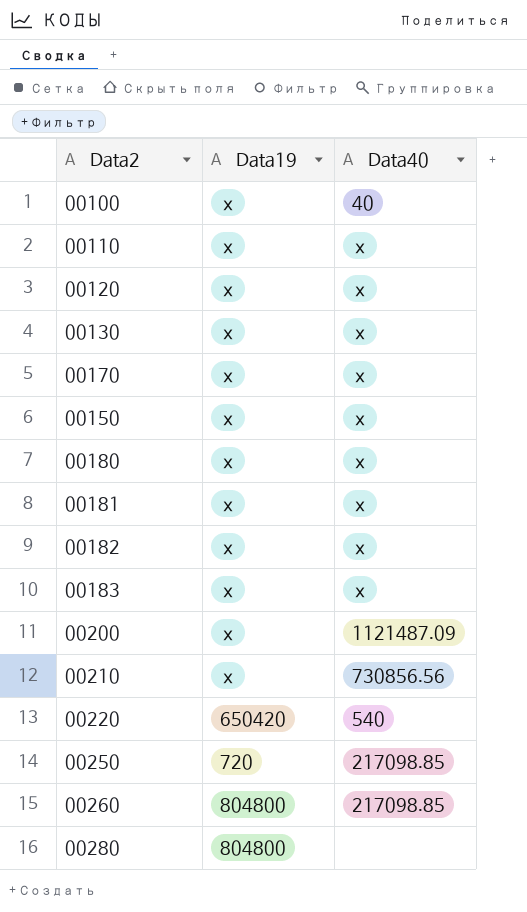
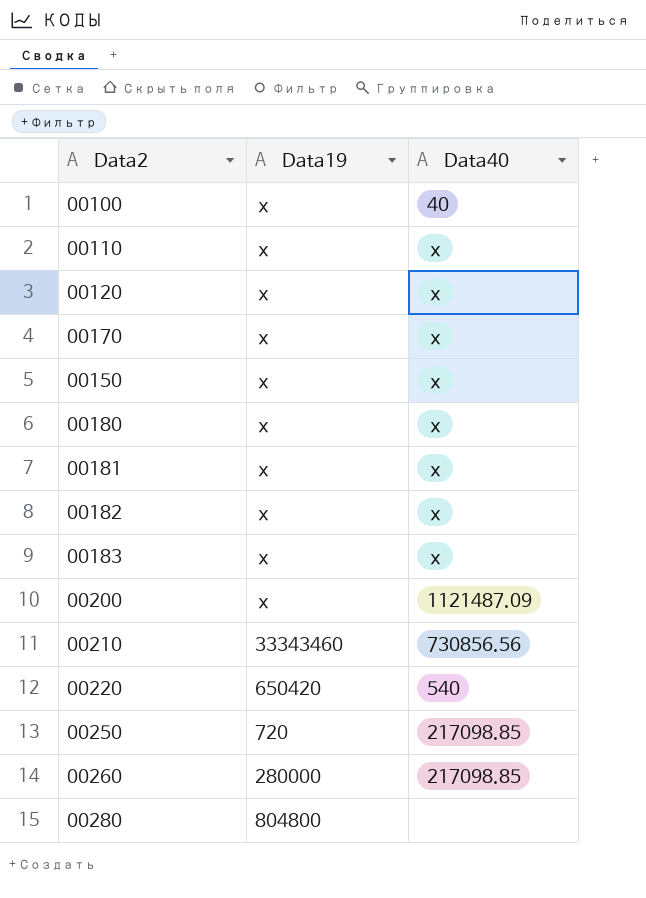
row 00130: х | х -> none
00210 | Data19: х -> 33343460
00260 | Data19: 804800 -> 280000

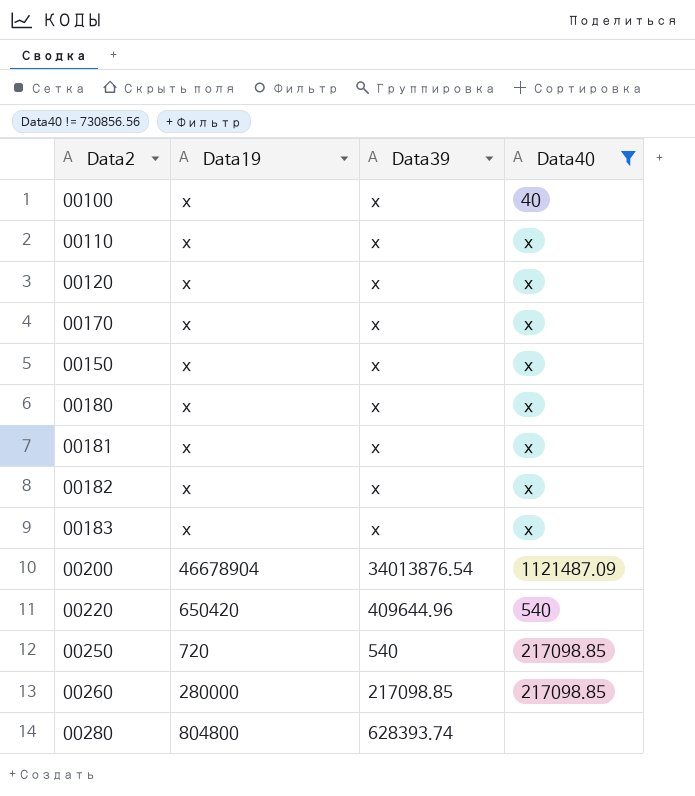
filter: none -> Data40 != 730856.56
column Data39 | position: none -> 3
00200 | Data19: х -> 46678904

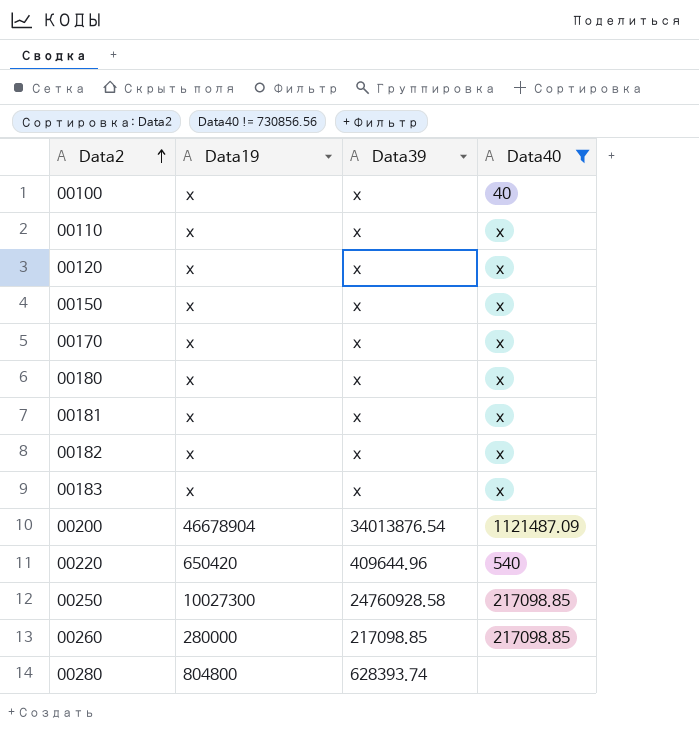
row order: none -> Data2 ascending
00250 | Data19: 720 -> 10027300
00250 | Data39: 540 -> 24760928.58

